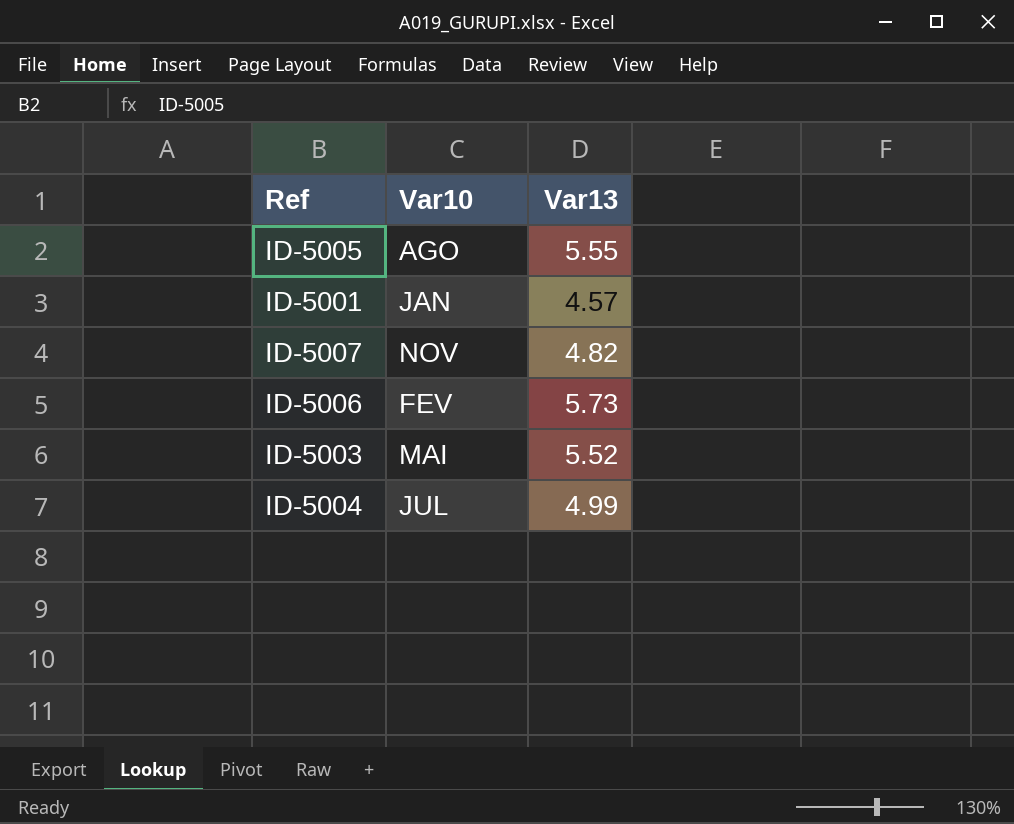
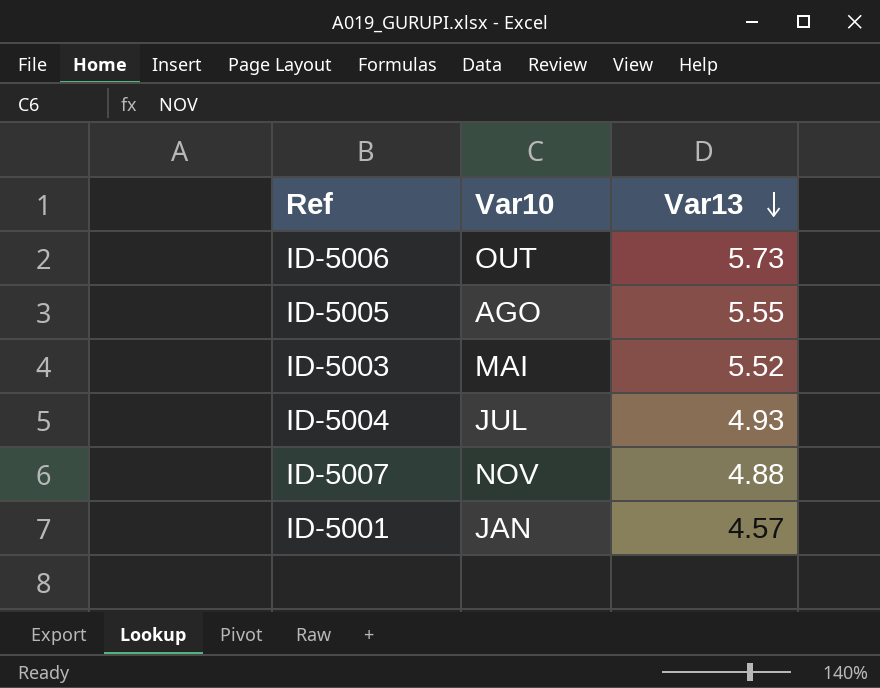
row order: none -> Var13 descending
ID-5006 | Var10: FEV -> OUT
ID-5004 | Var13: 4.99 -> 4.93
ID-5007 | Var13: 4.82 -> 4.88

